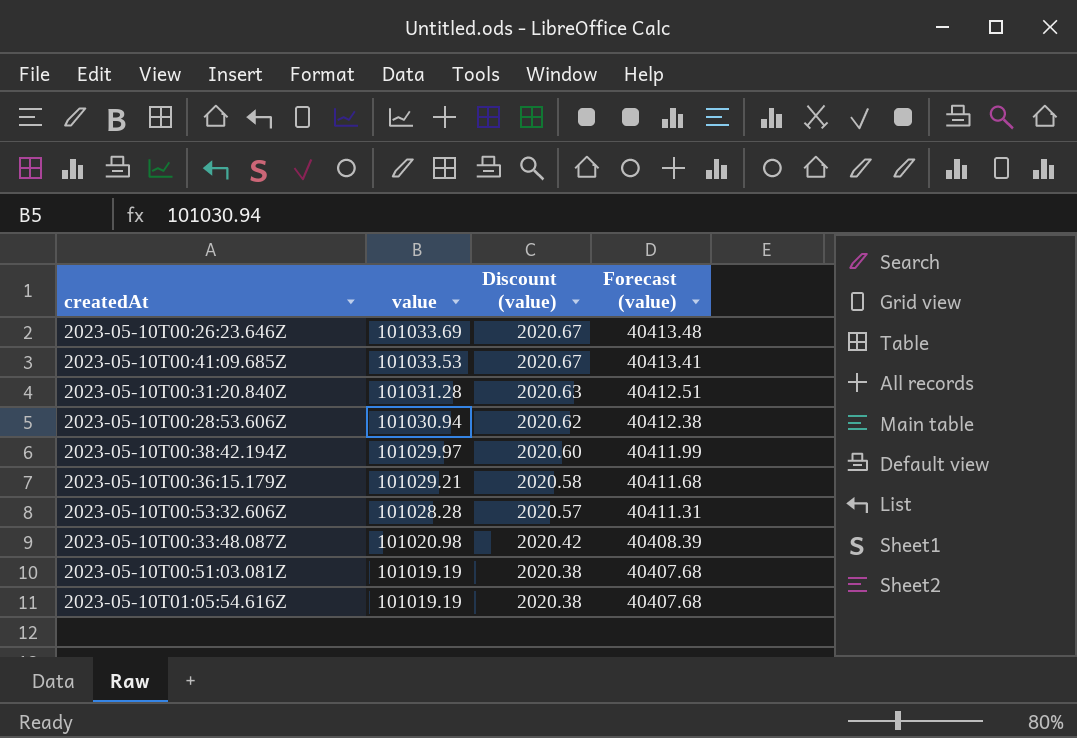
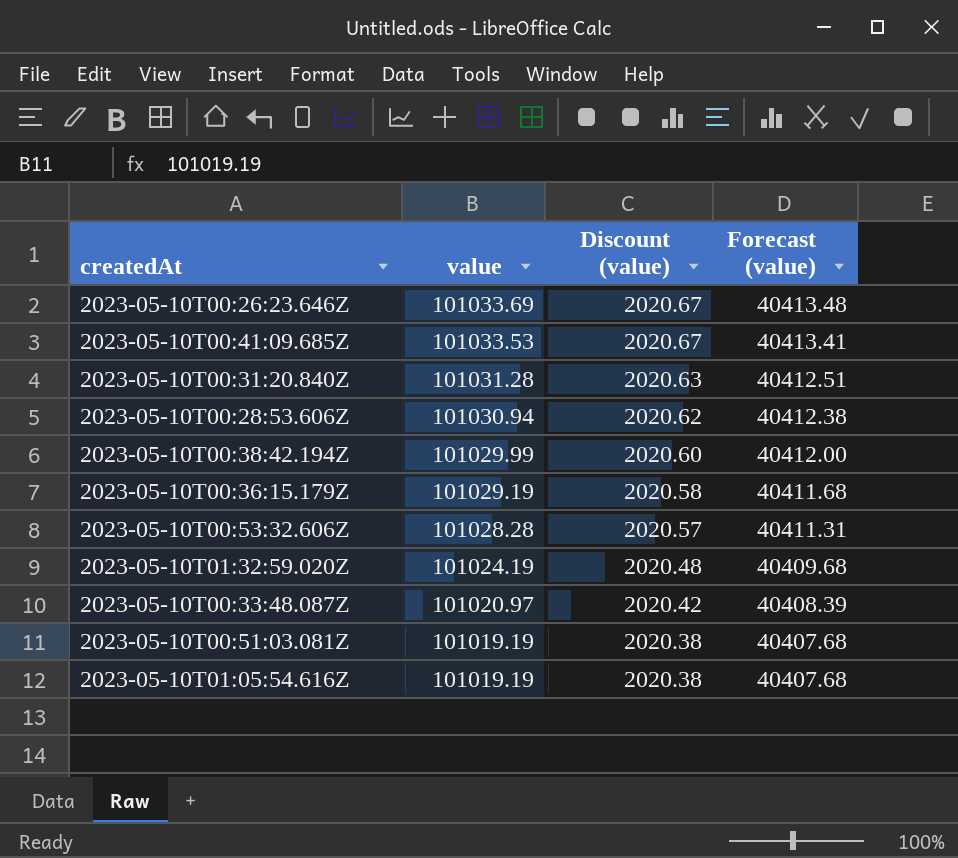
2023-05-10T00:38:42.194Z | value: 101029.97 -> 101029.99
2023-05-10T00:38:42.194Z | Forecast (value): 40411.99 -> 40412.00
2023-05-10T00:36:15.179Z | value: 101029.21 -> 101029.19
row 2023-05-10T01:32:59.020Z: none -> 101024.19 | 2020.48 | 40409.68
2023-05-10T00:33:48.087Z | value: 101020.98 -> 101020.97

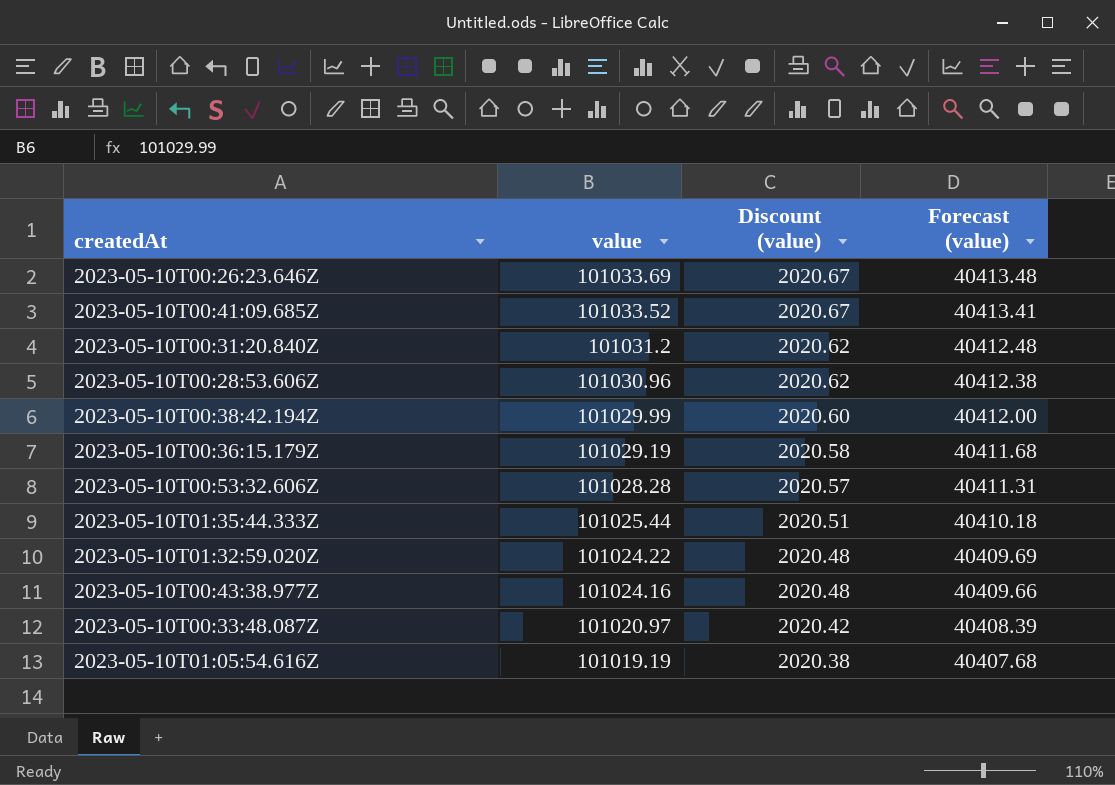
row 2023-05-10T00:51:03.081Z: 101019.19 | 2020.38 | 40407.68 -> none
2023-05-10T00:41:09.685Z | value: 101033.53 -> 101033.52
2023-05-10T00:31:20.840Z | value: 101031.28 -> 101031.2
2023-05-10T00:31:20.840Z | Discount (value): 2020.63 -> 2020.62
2023-05-10T00:31:20.840Z | Forecast (value): 40412.51 -> 40412.48
2023-05-10T00:28:53.606Z | value: 101030.94 -> 101030.96
row 2023-05-10T01:35:44.333Z: none -> 101025.44 | 2020.51 | 40410.18
2023-05-10T01:32:59.020Z | value: 101024.19 -> 101024.22
2023-05-10T01:32:59.020Z | Forecast (value): 40409.68 -> 40409.69
row 2023-05-10T00:43:38.977Z: none -> 101024.16 | 2020.48 | 40409.66

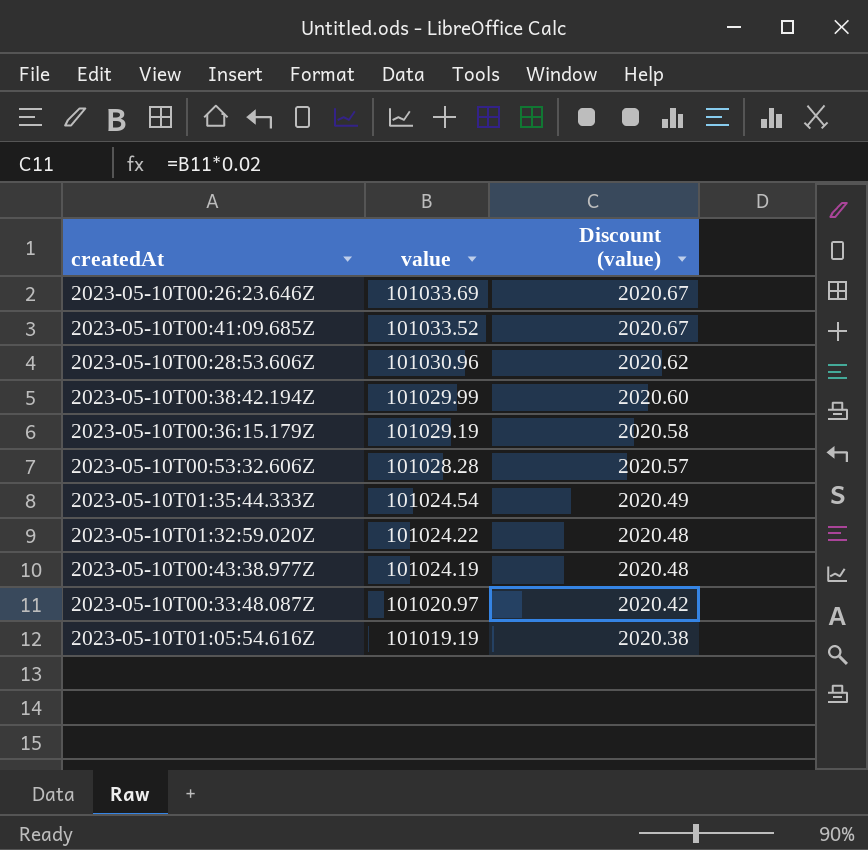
column Forecast (value) | formula: [value] * 0.4 -> none
row 2023-05-10T00:31:20.840Z: 101031.2 | 2020.62 | 40412.48 -> none
2023-05-10T01:35:44.333Z | value: 101025.44 -> 101024.54
2023-05-10T01:35:44.333Z | Discount (value): 2020.51 -> 2020.49
2023-05-10T00:43:38.977Z | value: 101024.16 -> 101024.19

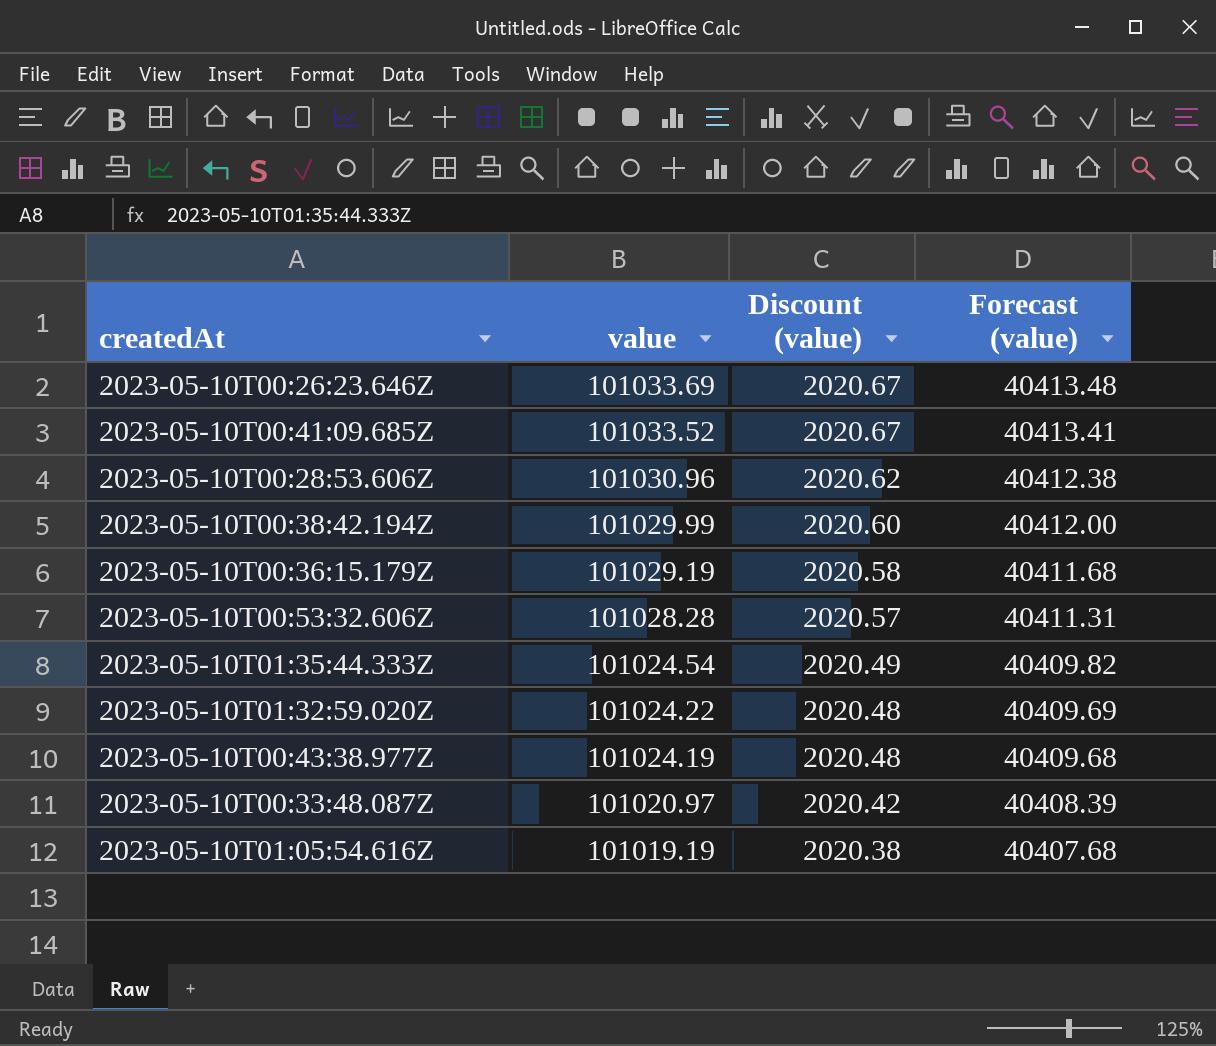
column Forecast (value) | formula: none -> [value] * 0.4

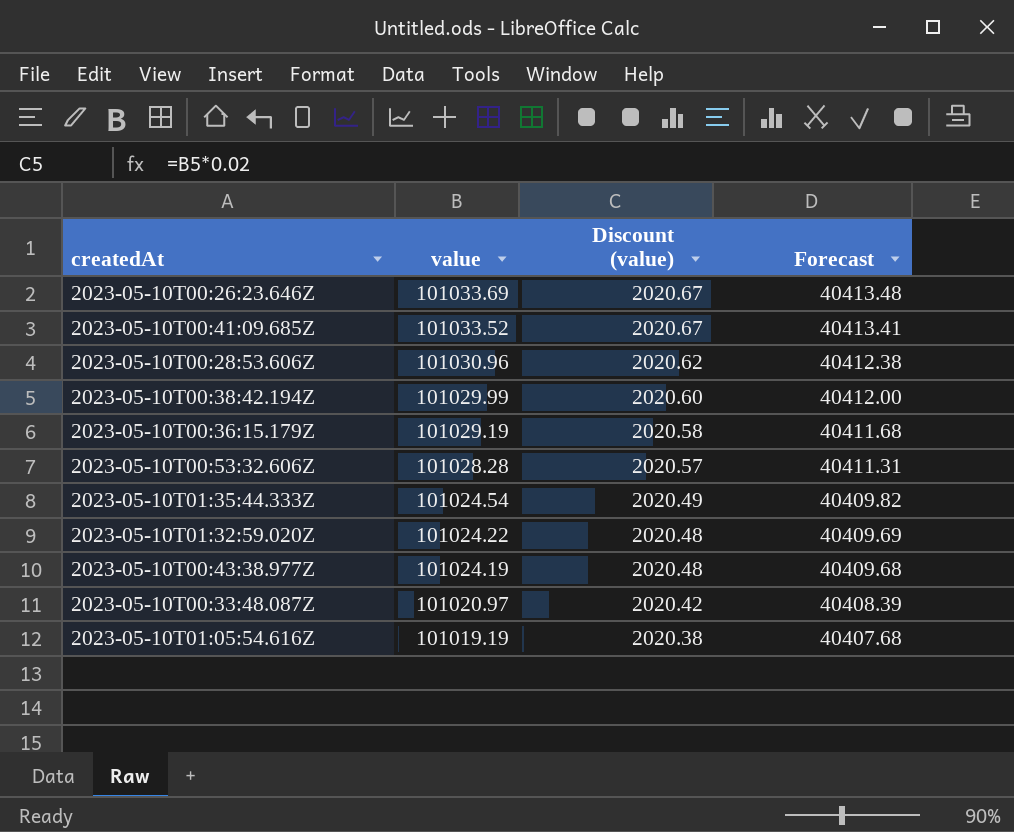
column name: Forecast (value) -> Forecast

